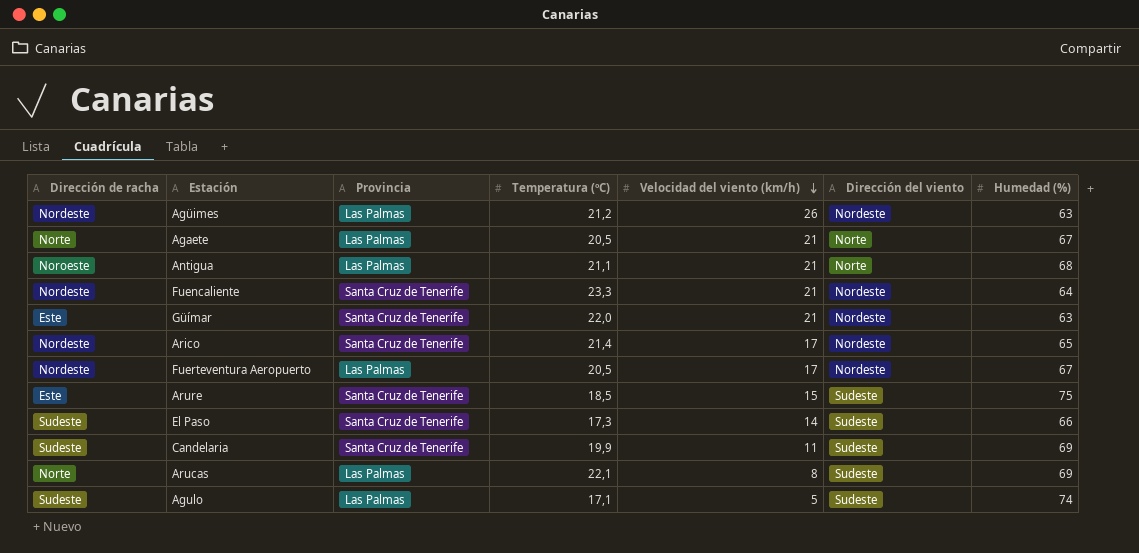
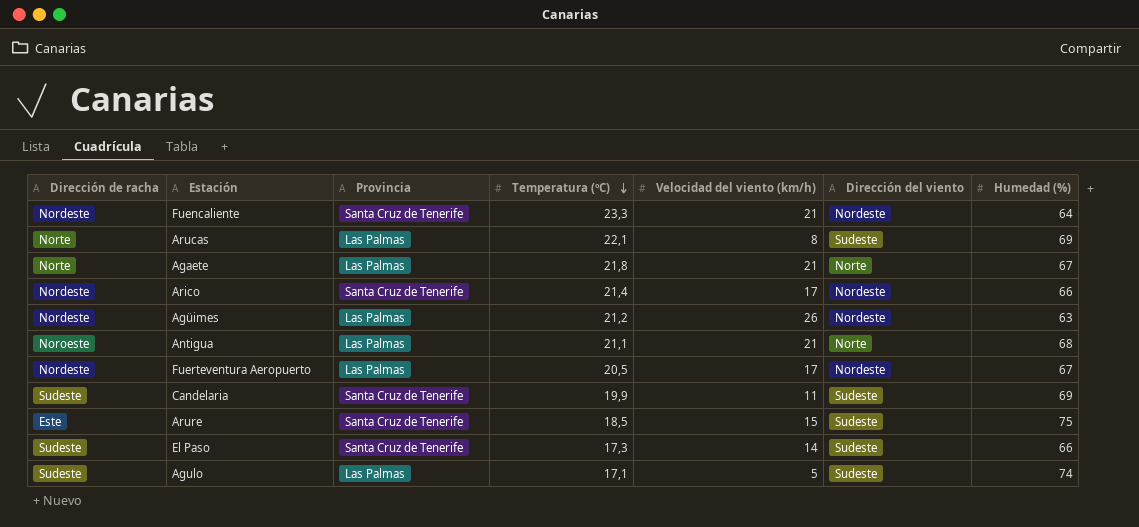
row order: Velocidad del viento (km/h) descending -> Temperatura (ºC) descending
row Güímar: Este | Santa Cruz de Tenerife | 22,0 | 21 | Nordeste | 63 -> none
Agaete | Temperatura (ºC): 20,5 -> 21,8
Arico | Humedad (%): 65 -> 66

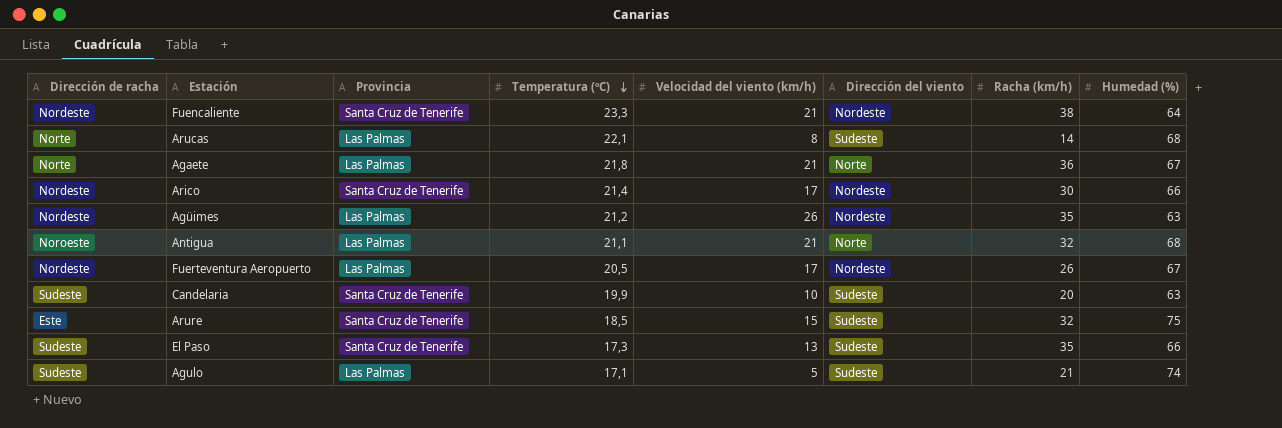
column Racha (km/h) | position: none -> 7
Arucas | Humedad (%): 69 -> 68
Candelaria | Velocidad del viento (km/h): 11 -> 10
Candelaria | Humedad (%): 69 -> 63
El Paso | Velocidad del viento (km/h): 14 -> 13

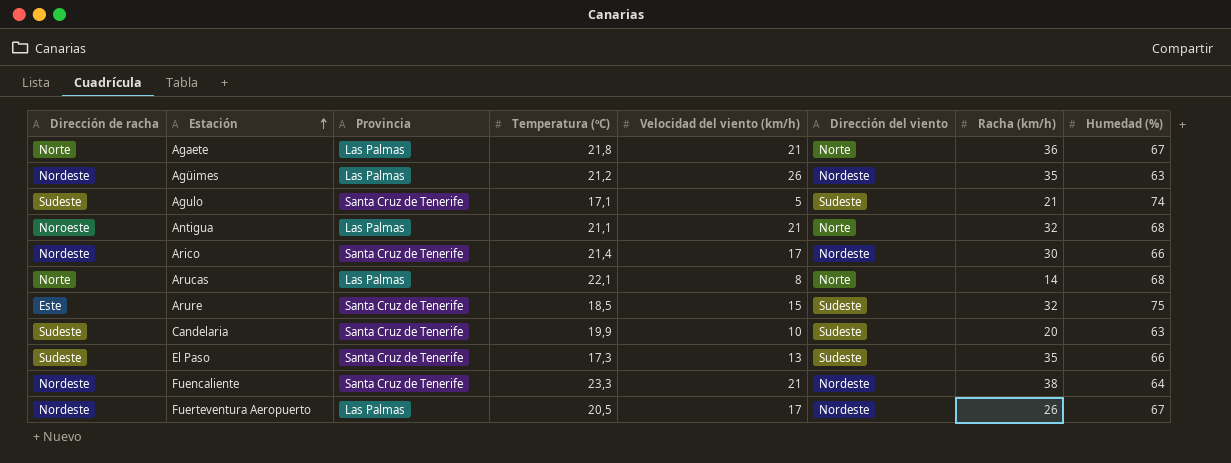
row order: Temperatura (ºC) descending -> Estación ascending
Agulo | Provincia: Las Palmas -> Santa Cruz de Tenerife
Arucas | Dirección del viento: Sudeste -> Norte

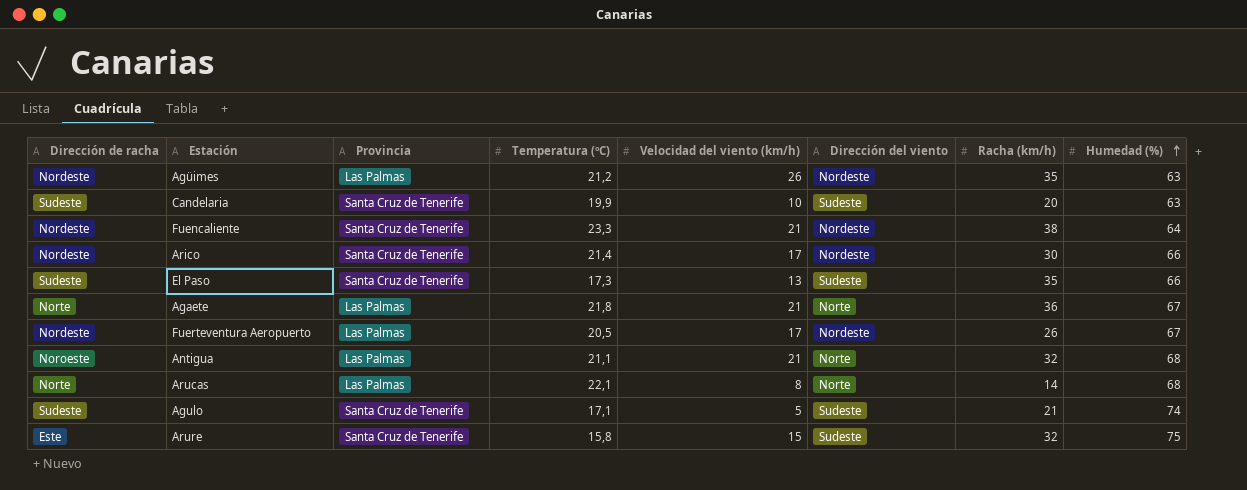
row order: Estación ascending -> Humedad (%) ascending
Arure | Temperatura (ºC): 18,5 -> 15,8

